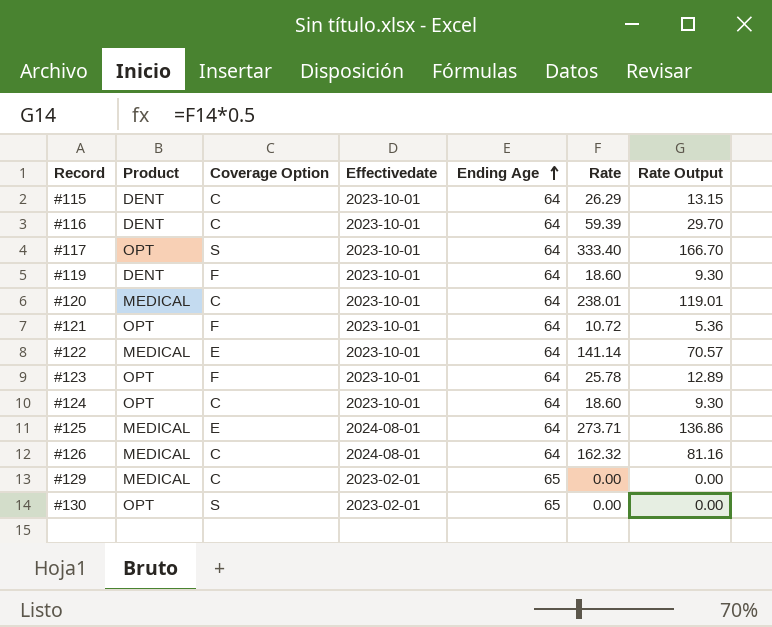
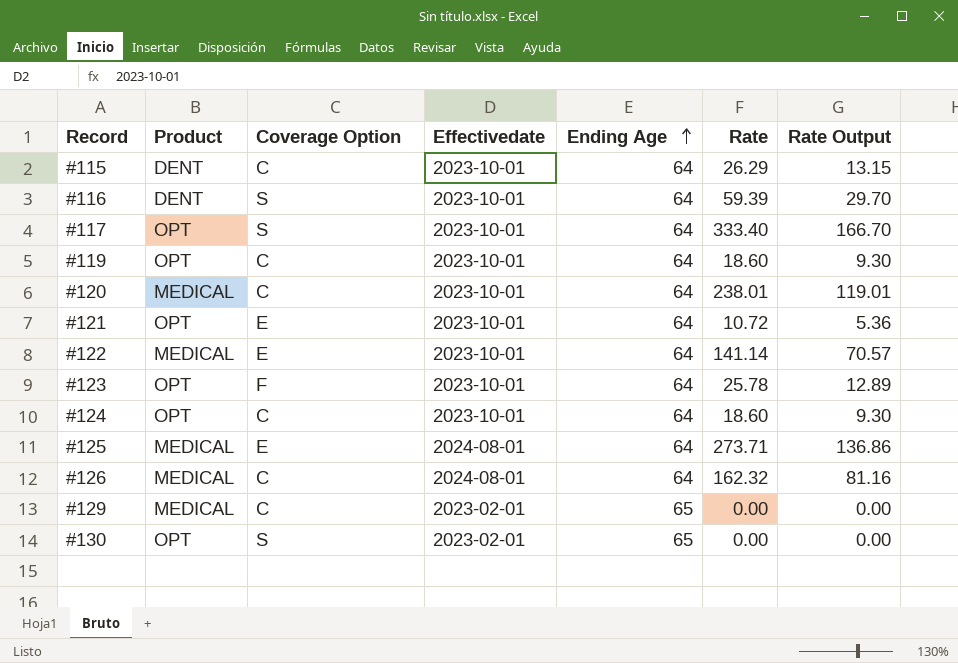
#116 | Coverage Option: C -> S
#119 | Product: DENT -> OPT
#119 | Coverage Option: F -> C
#121 | Coverage Option: F -> E

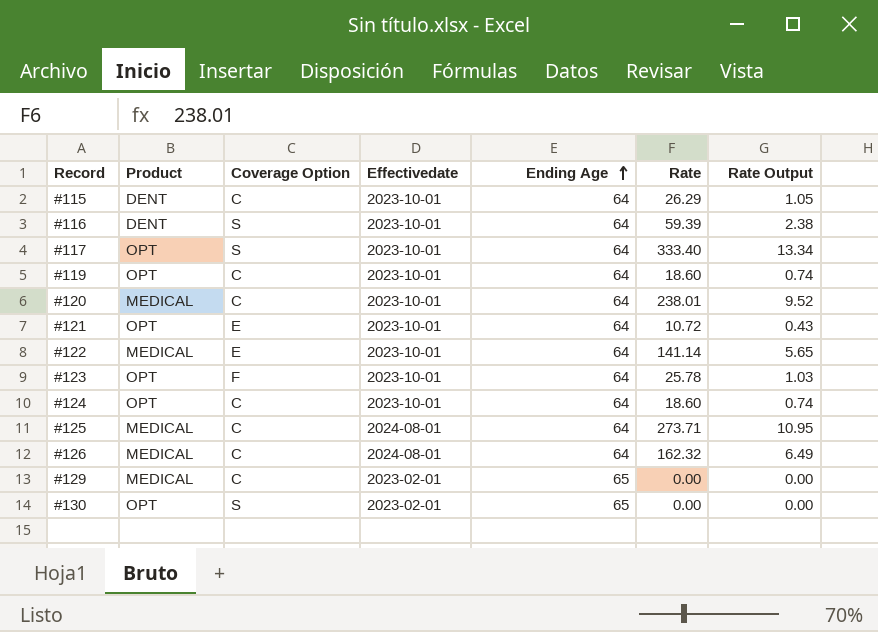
column Rate Output | formula: [Rate] * 0.5 -> [Rate] * 0.04
#125 | Coverage Option: E -> C

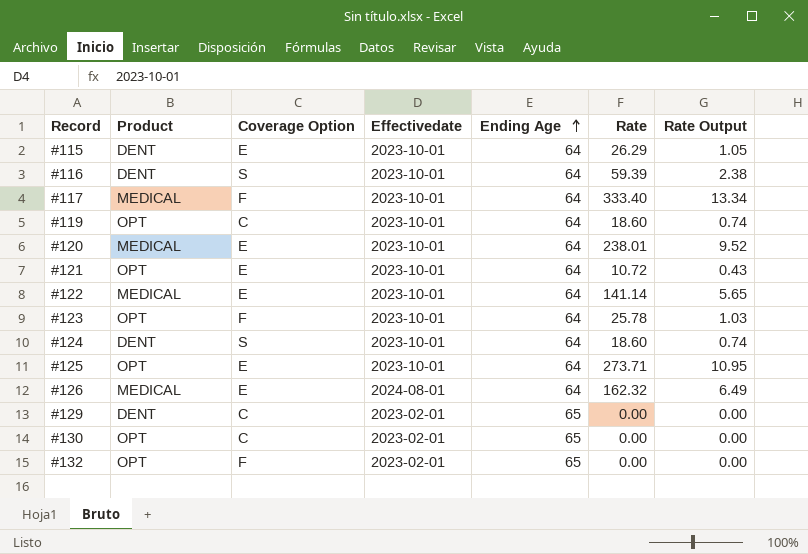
#115 | Coverage Option: C -> E
#117 | Product: OPT -> MEDICAL
#117 | Coverage Option: S -> F
#120 | Coverage Option: C -> E
#124 | Product: OPT -> DENT
#124 | Coverage Option: C -> S
#125 | Product: MEDICAL -> OPT
#125 | Coverage Option: C -> E
#125 | Effectivedate: 2024-08-01 -> 2023-10-01
#126 | Coverage Option: C -> E
#129 | Product: MEDICAL -> DENT
#130 | Coverage Option: S -> C
row #132: none -> OPT | F | 2023-02-01 | 65 | 0.00 | 0.00

